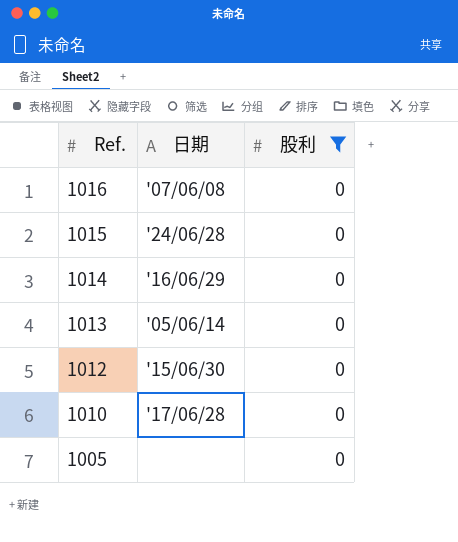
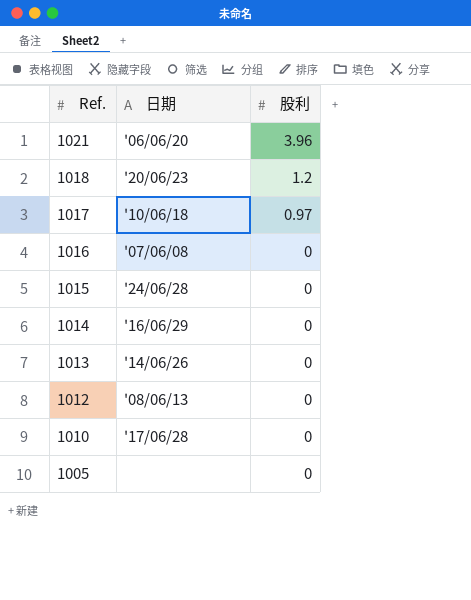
filter: 股利 = 0 -> none
1013 | 日期: '05/06/14 -> '14/06/26
1012 | 日期: '15/06/30 -> '08/06/13

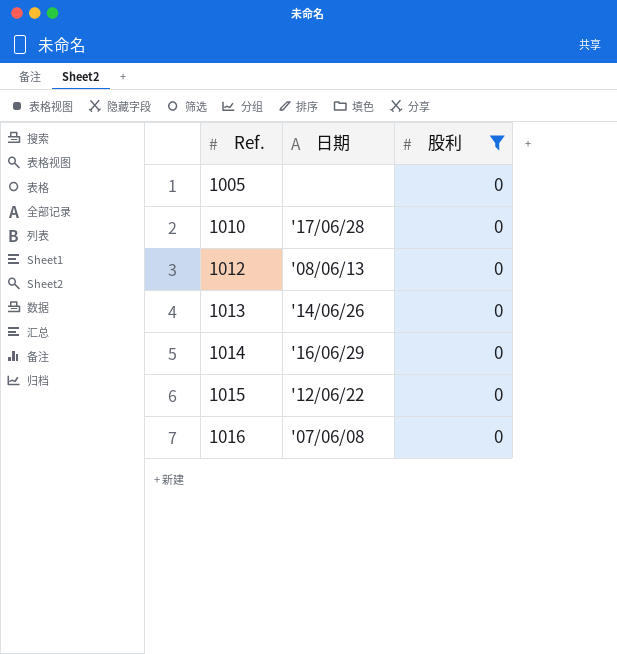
filter: none -> 股利 = 0
row order: Ref. descending -> Ref. ascending
1015 | 日期: '24/06/28 -> '12/06/22

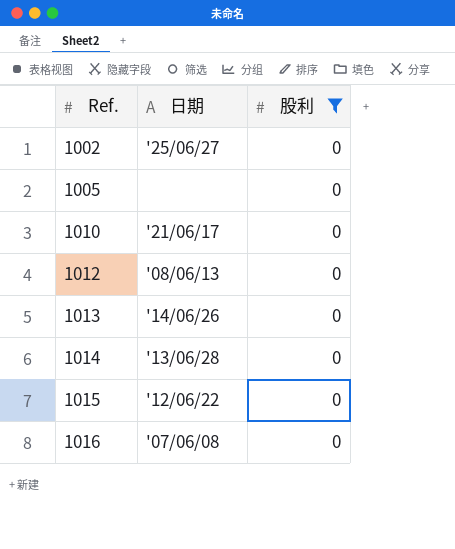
row 1002: none -> '25/06/27 | 0
1010 | 日期: '17/06/28 -> '21/06/17
1014 | 日期: '16/06/29 -> '13/06/28

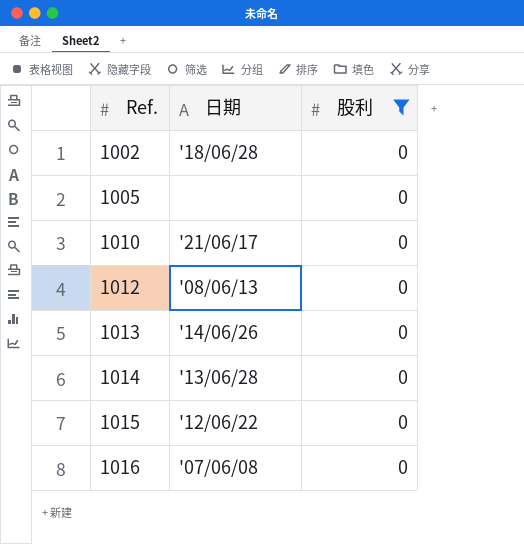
1002 | 日期: '25/06/27 -> '18/06/28

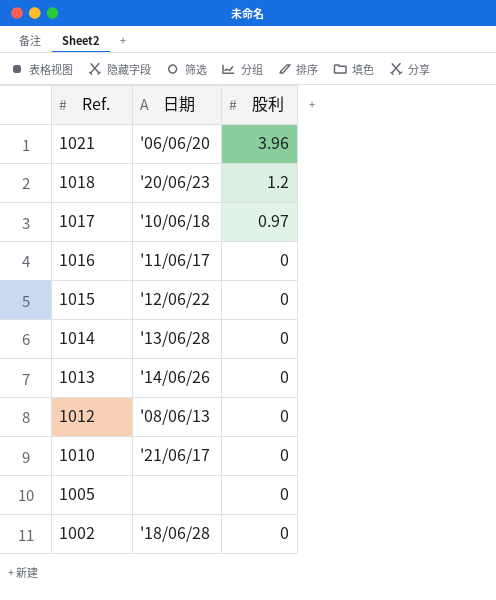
filter: 股利 = 0 -> none
row order: Ref. ascending -> Ref. descending
1016 | 日期: '07/06/08 -> '11/06/17

